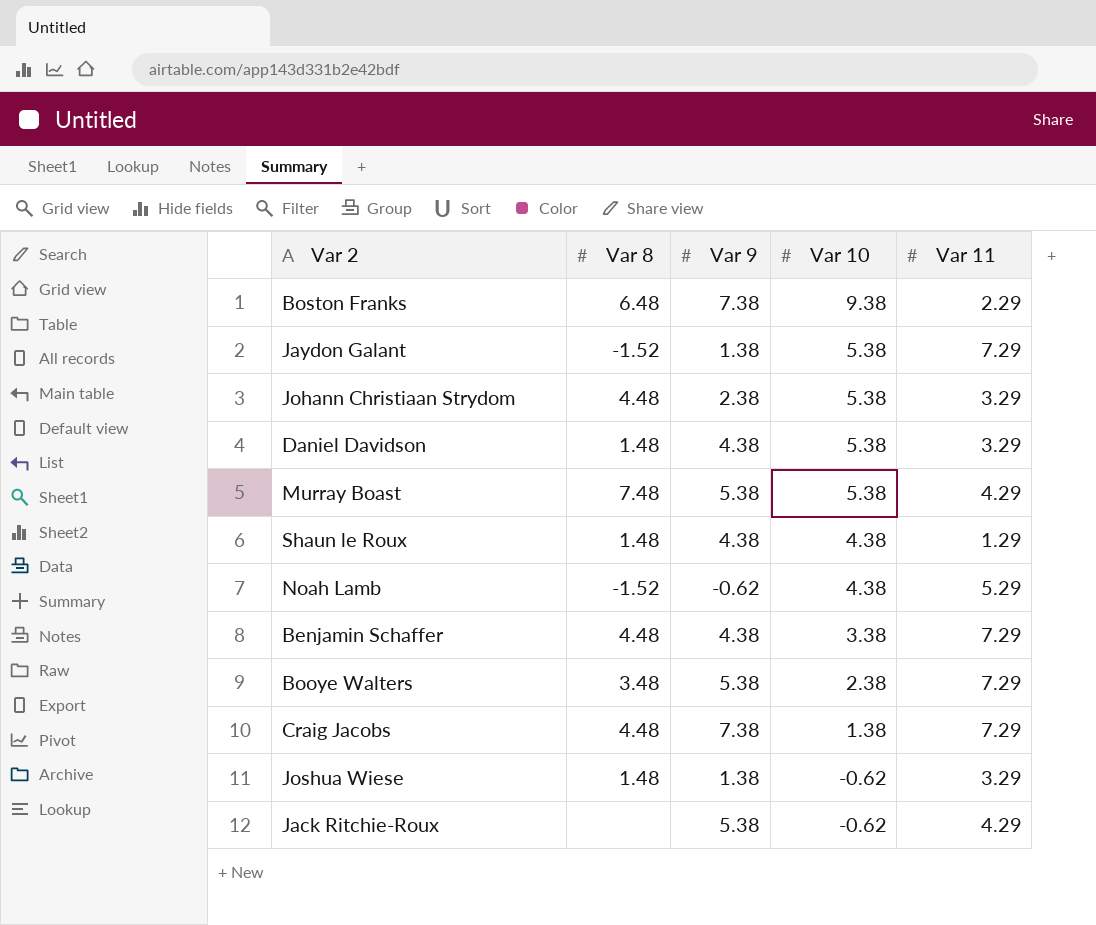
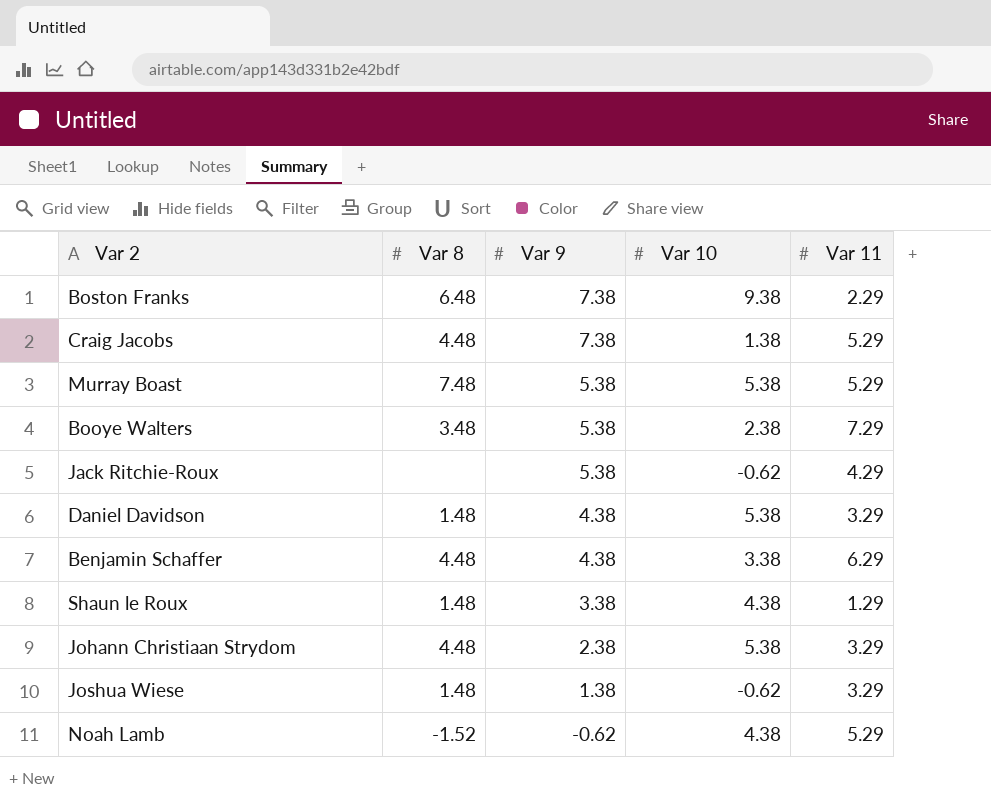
row order: Var 10 descending -> Var 9 descending
row Jaydon Galant: -1.52 | 1.38 | 5.38 | 7.29 -> none
Craig Jacobs | Var 11: 7.29 -> 5.29
Murray Boast | Var 11: 4.29 -> 5.29
Benjamin Schaffer | Var 11: 7.29 -> 6.29
Shaun le Roux | Var 9: 4.38 -> 3.38

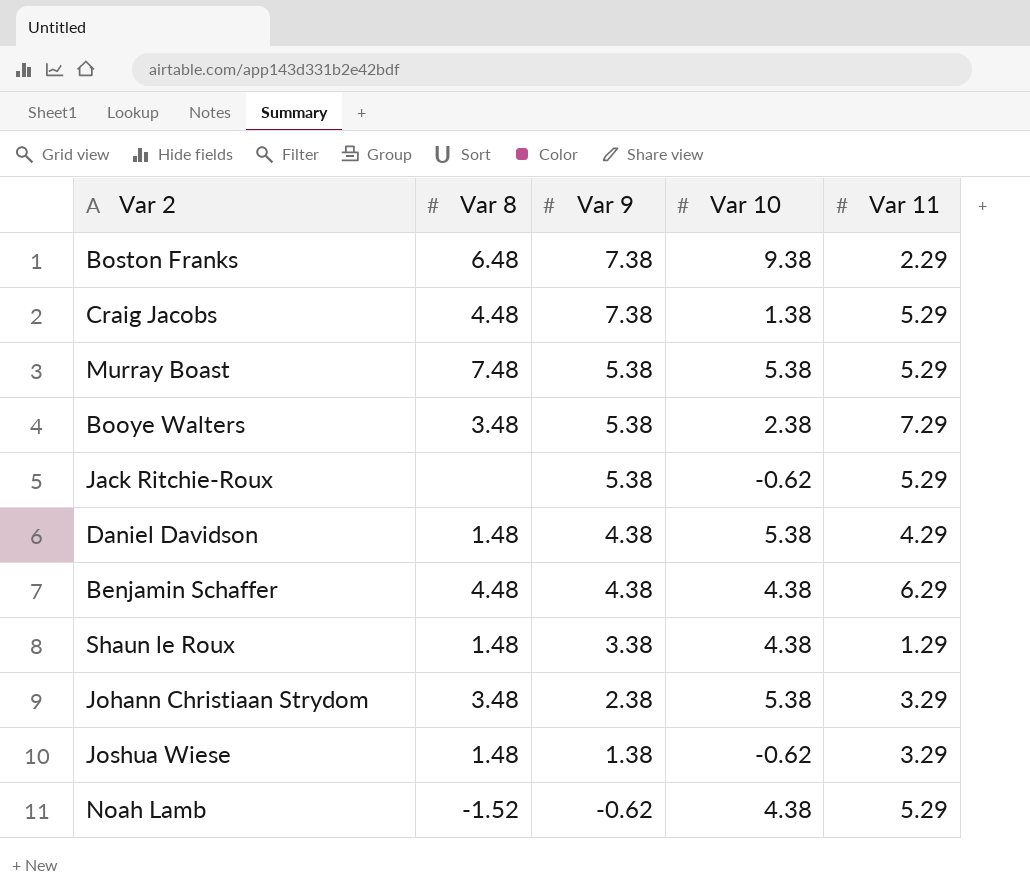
Jack Ritchie-Roux | Var 11: 4.29 -> 5.29
Daniel Davidson | Var 11: 3.29 -> 4.29
Benjamin Schaffer | Var 10: 3.38 -> 4.38
Johann Christiaan Strydom | Var 8: 4.48 -> 3.48

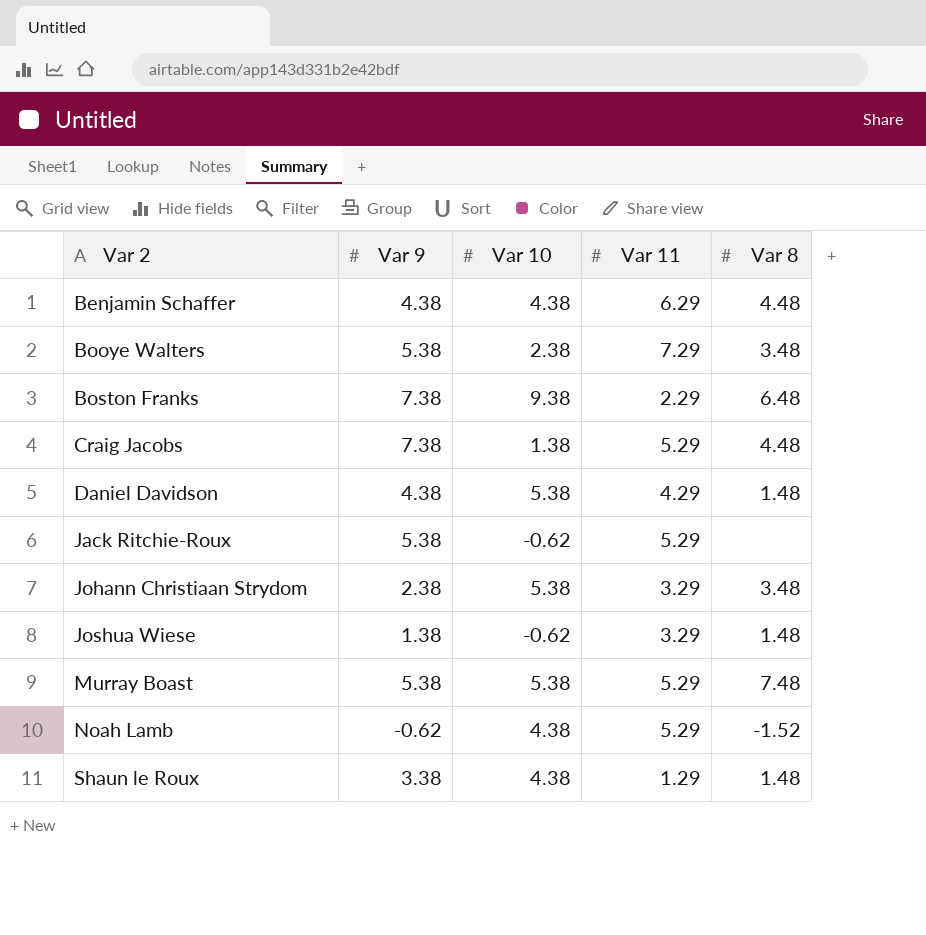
row order: Var 9 descending -> Var 2 ascending
column Var 8 | position: 2 -> 5

